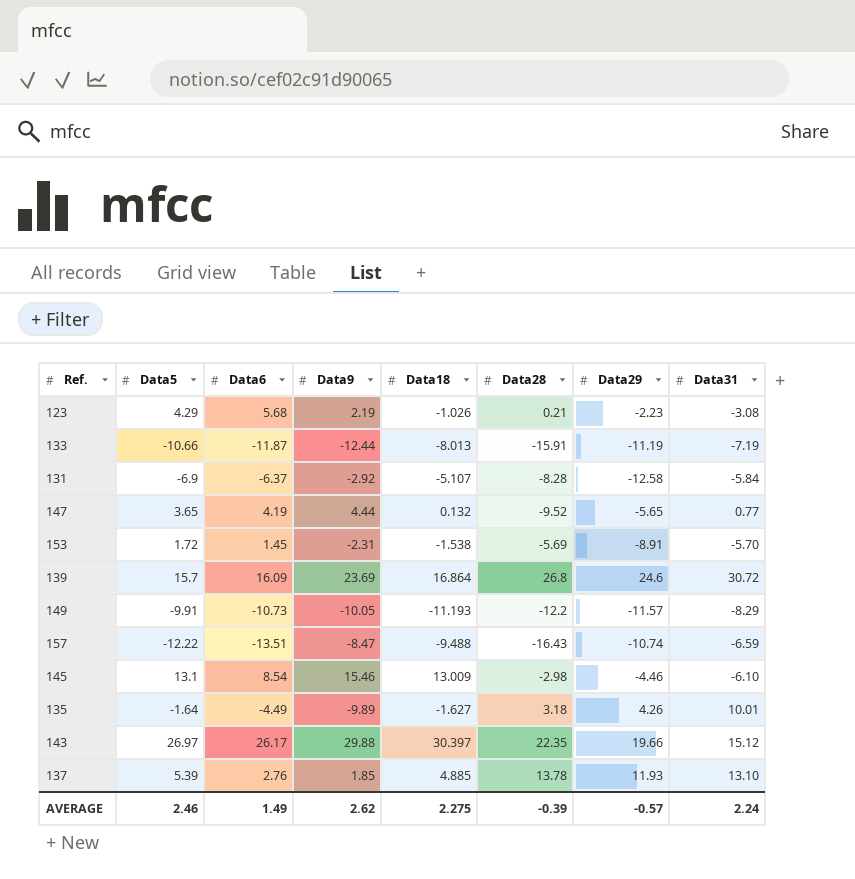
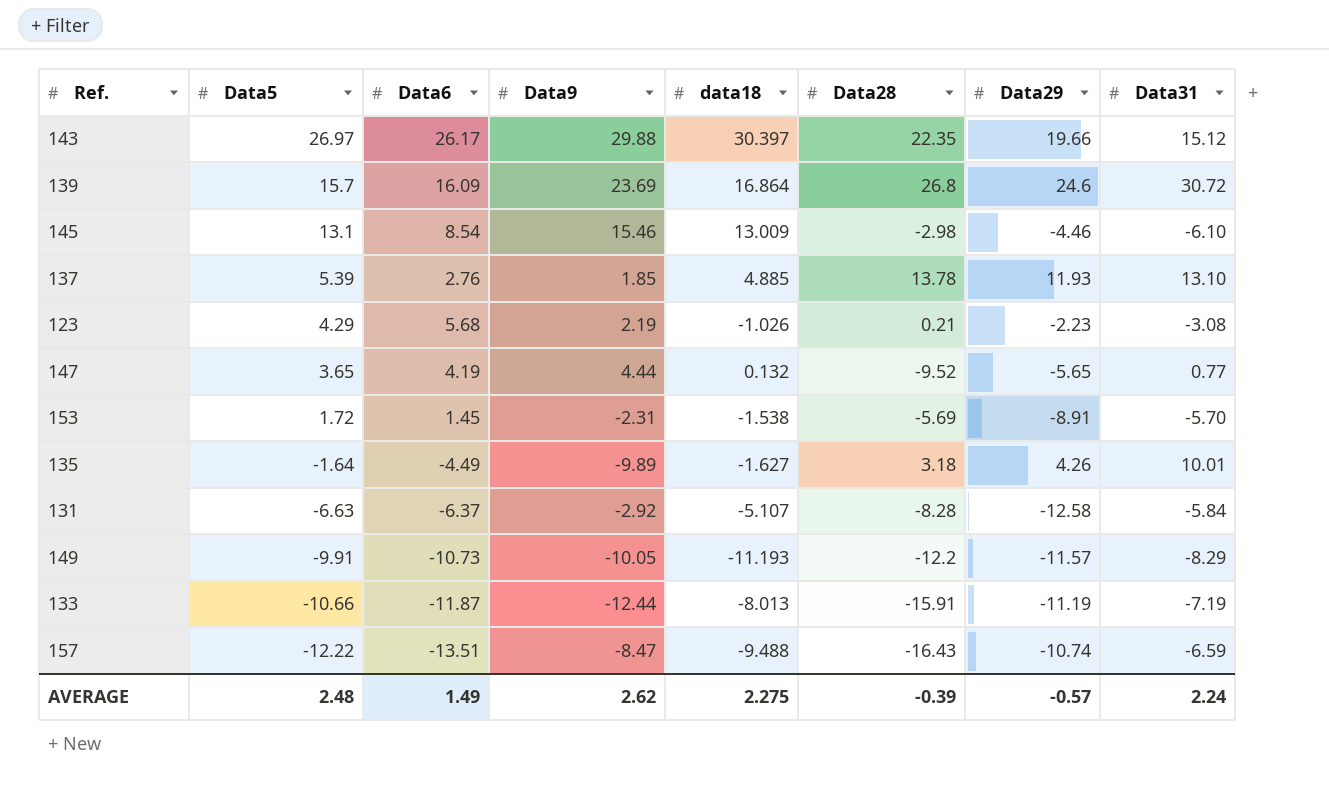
row order: none -> Data5 descending
column name: Data18 -> data18
131 | Data5: -6.9 -> -6.63
AVERAGE | Data5: 2.46 -> 2.48

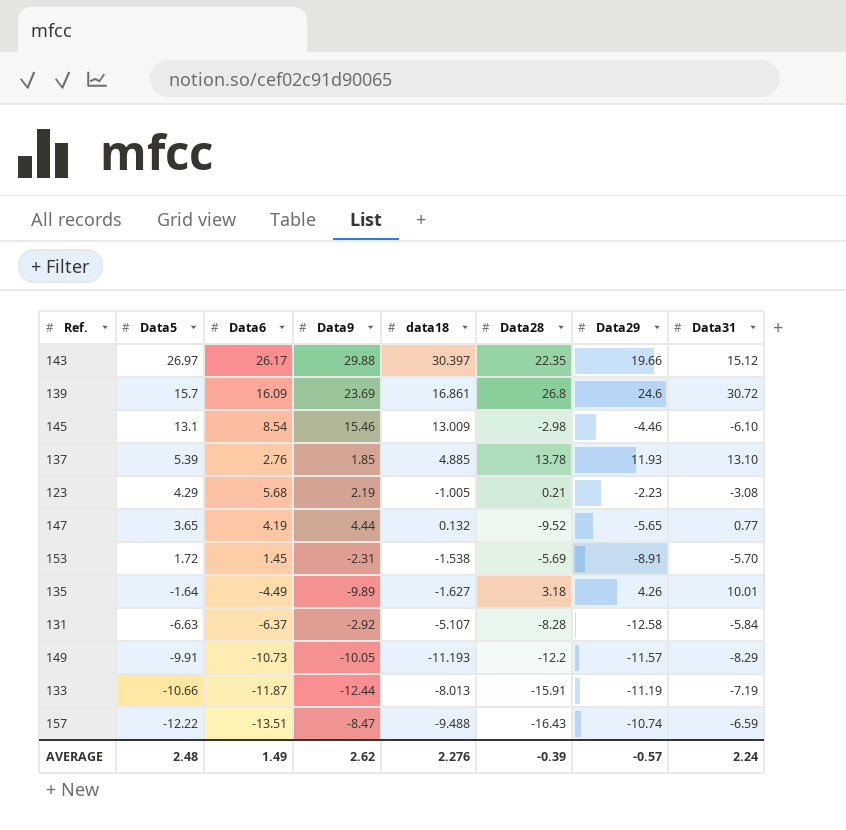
139 | data18: 16.864 -> 16.861
123 | data18: -1.026 -> -1.005
AVERAGE | data18: 2.275 -> 2.276

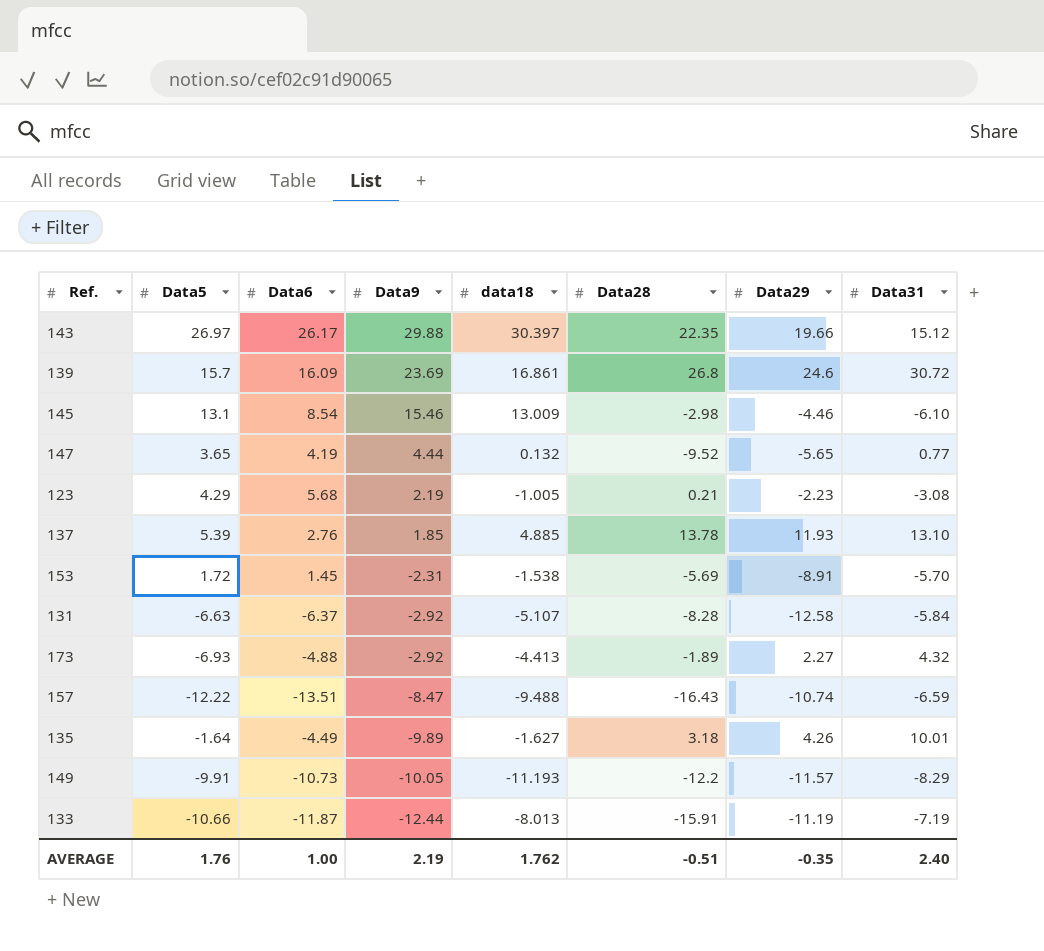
row order: Data5 descending -> Data9 descending
row 173: none -> -6.93 | -4.88 | -2.92 | -4.413 | -1.89 | 2.27 | 4.32
AVERAGE | Data5: 2.48 -> 1.76
AVERAGE | Data6: 1.49 -> 1.00
AVERAGE | Data9: 2.62 -> 2.19
AVERAGE | data18: 2.276 -> 1.762
AVERAGE | Data28: -0.39 -> -0.51
AVERAGE | Data29: -0.57 -> -0.35
AVERAGE | Data31: 2.24 -> 2.40

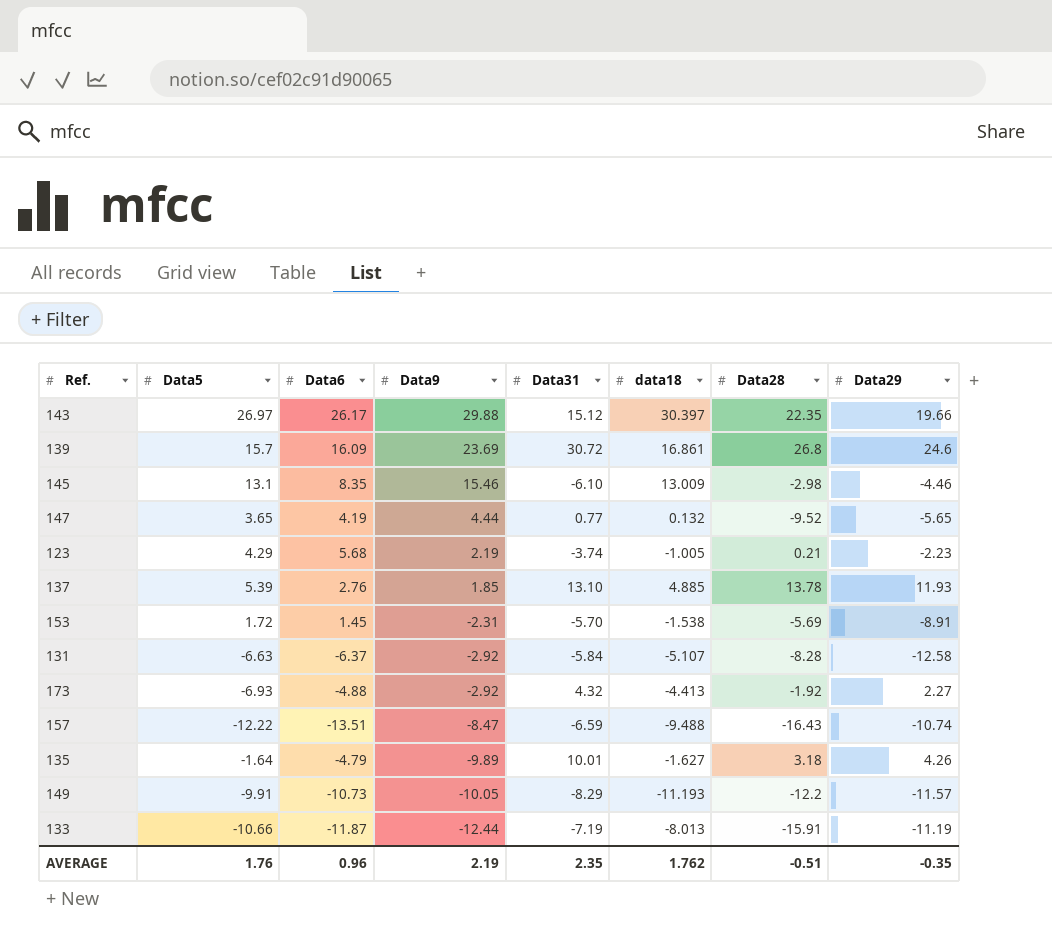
column Data31 | position: 8 -> 5
145 | Data6: 8.54 -> 8.35
123 | Data31: -3.08 -> -3.74
173 | Data28: -1.89 -> -1.92
135 | Data6: -4.49 -> -4.79
AVERAGE | Data6: 1.00 -> 0.96
AVERAGE | Data31: 2.40 -> 2.35

